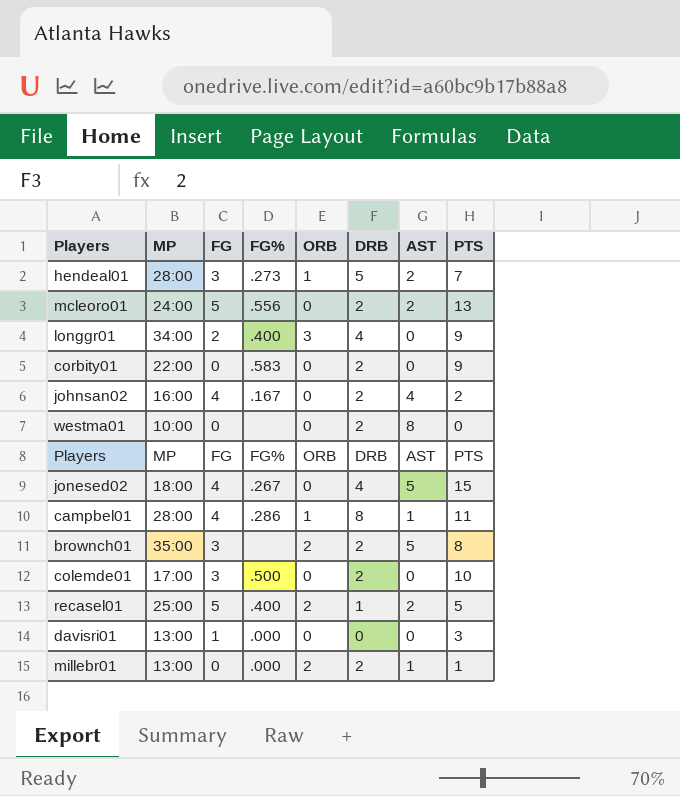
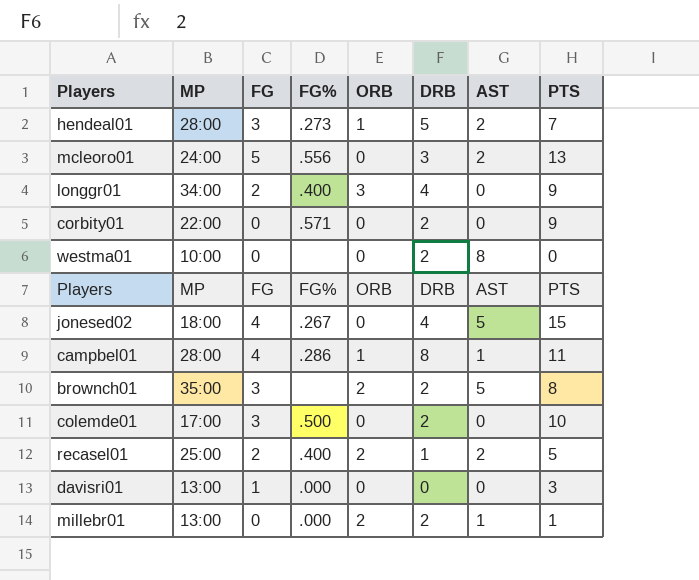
row johnsan02: 16:00 | 4 | .167 | 0 | 2 | 4 | 2 -> none
mcleoro01 | DRB: 2 -> 3
corbity01 | FG%: .583 -> .571
recasel01 | FG: 5 -> 2

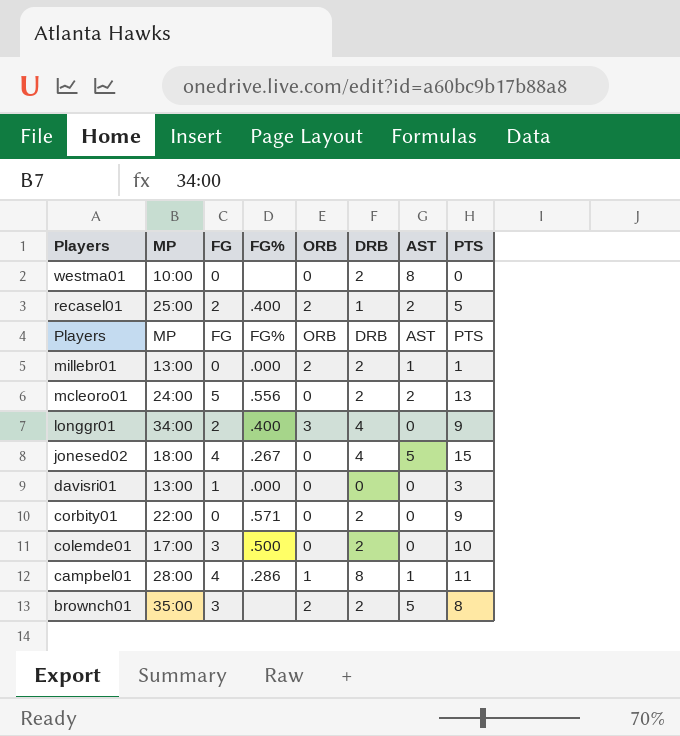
row order: none -> Players descending
row hendeal01: 28:00 | 3 | .273 | 1 | 5 | 2 | 7 -> none
mcleoro01 | DRB: 3 -> 2

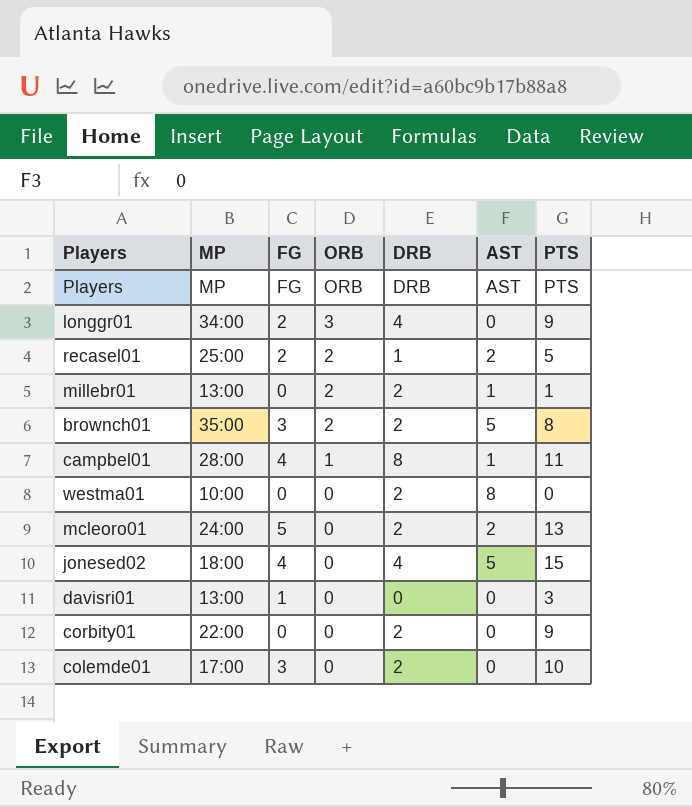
row order: Players descending -> ORB descending
column FG% | position: 4 -> none

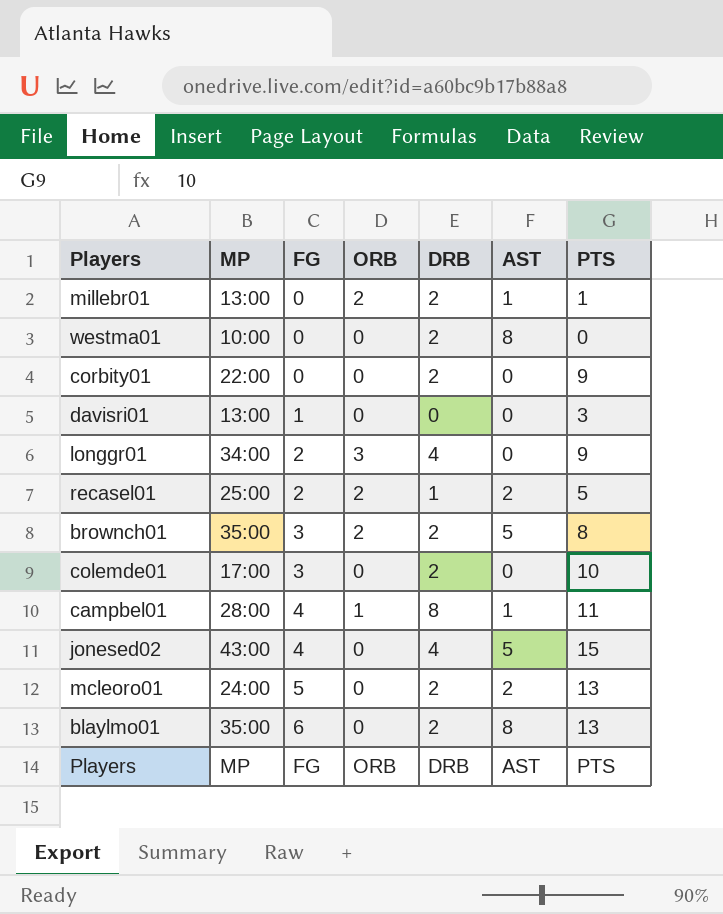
row order: ORB descending -> FG ascending
jonesed02 | MP: 18:00 -> 43:00
row blaylmo01: none -> 35:00 | 6 | 0 | 2 | 8 | 13

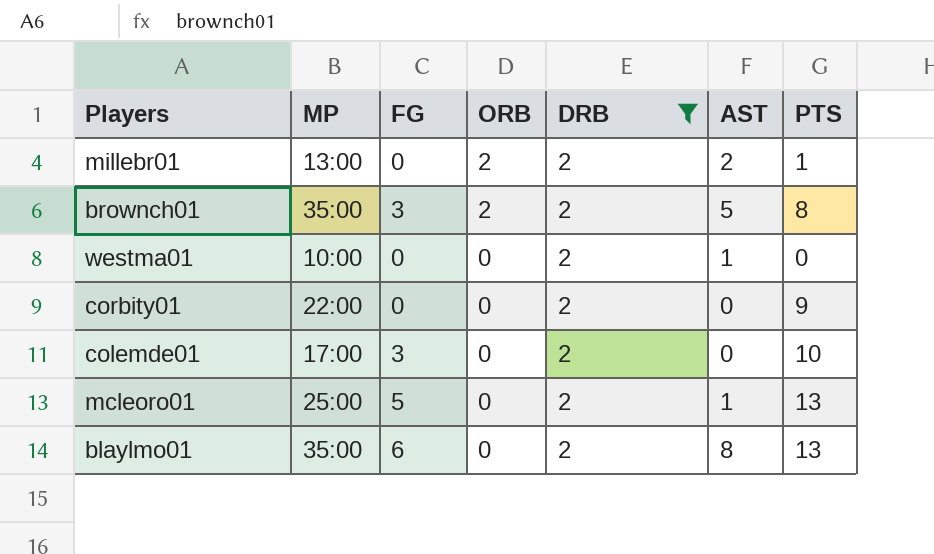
filter: none -> DRB = 2
row order: FG ascending -> ORB descending
millebr01 | AST: 1 -> 2
westma01 | AST: 8 -> 1
mcleoro01 | MP: 24:00 -> 25:00
mcleoro01 | AST: 2 -> 1

